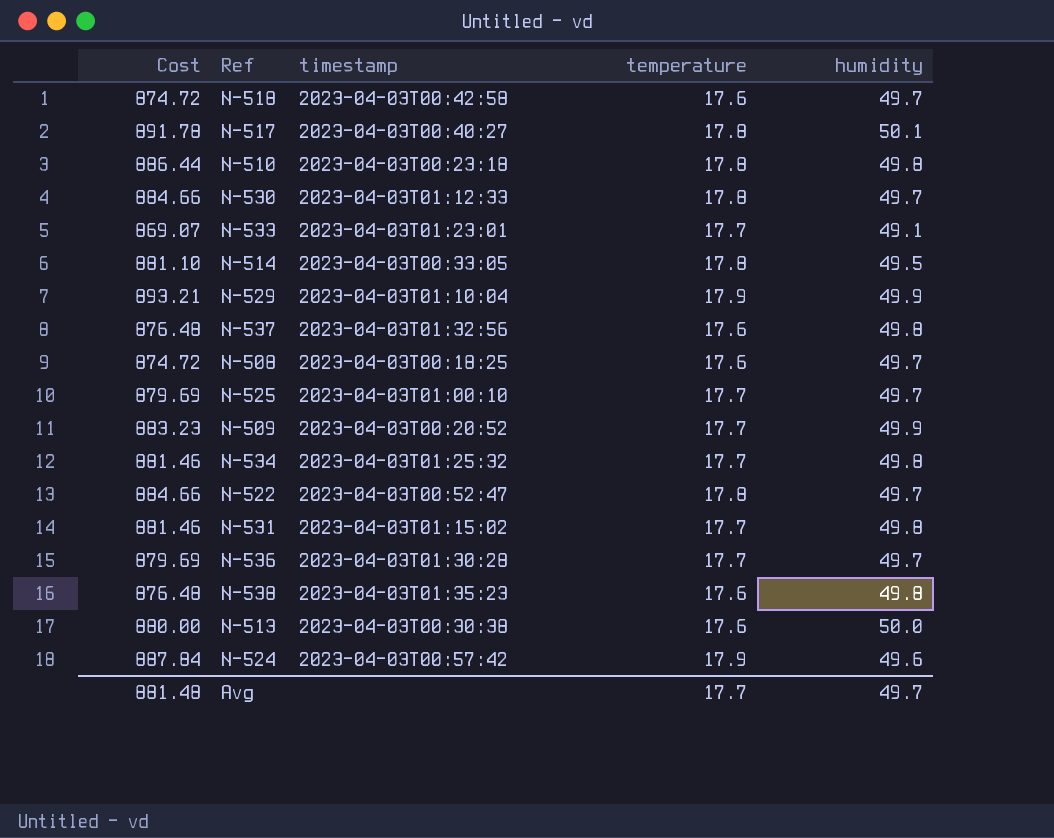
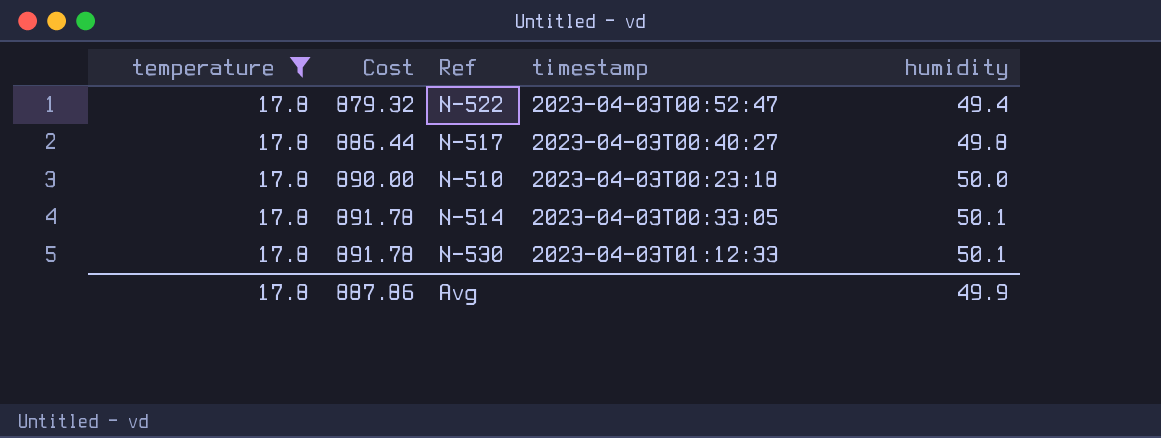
filter: none -> temperature = 17.8
row order: none -> Cost ascending
column temperature | position: 4 -> 1
N-522 | Cost: 884.66 -> 879.32
N-522 | humidity: 49.7 -> 49.4
N-517 | Cost: 891.78 -> 886.44
N-517 | humidity: 50.1 -> 49.8
N-510 | Cost: 886.44 -> 890.00
N-510 | humidity: 49.8 -> 50.0
N-514 | Cost: 881.10 -> 891.78
N-514 | humidity: 49.5 -> 50.1
N-530 | Cost: 884.66 -> 891.78
N-530 | humidity: 49.7 -> 50.1
Avg | temperature: 17.7 -> 17.8
Avg | Cost: 881.48 -> 887.86
Avg | humidity: 49.7 -> 49.9

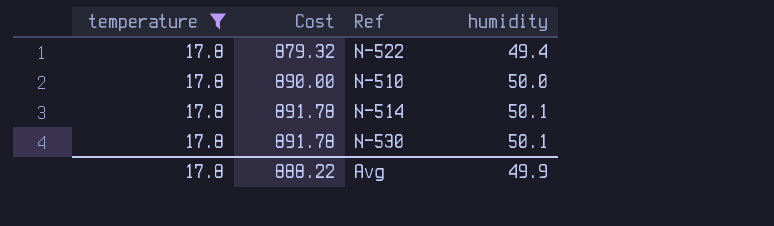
column timestamp | position: 4 -> none
row N-517: 17.8 | 886.44 | 2023-04-03T00:40:27 | 49.8 -> none
Avg | Cost: 887.86 -> 888.22

